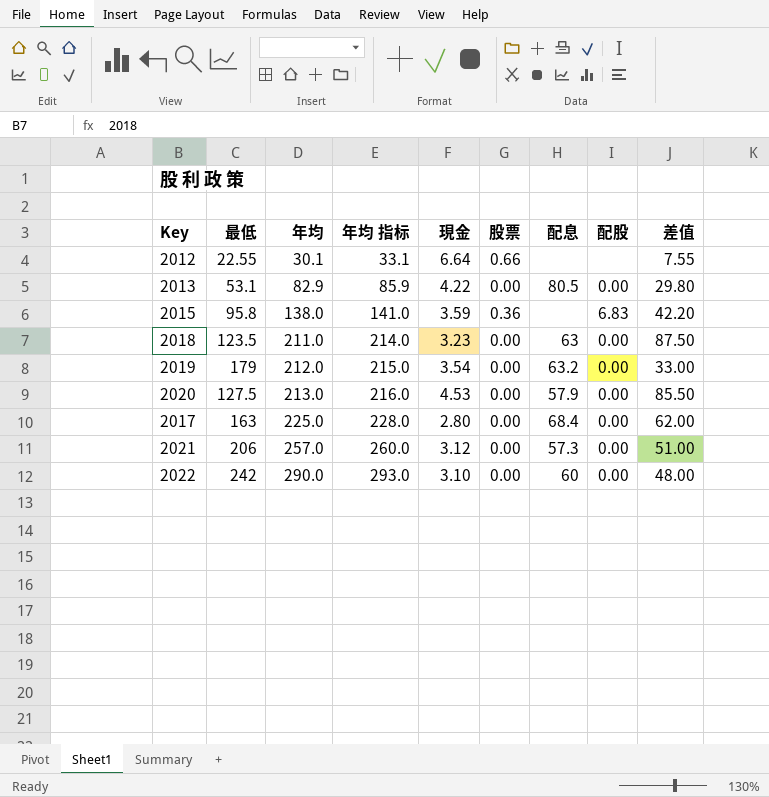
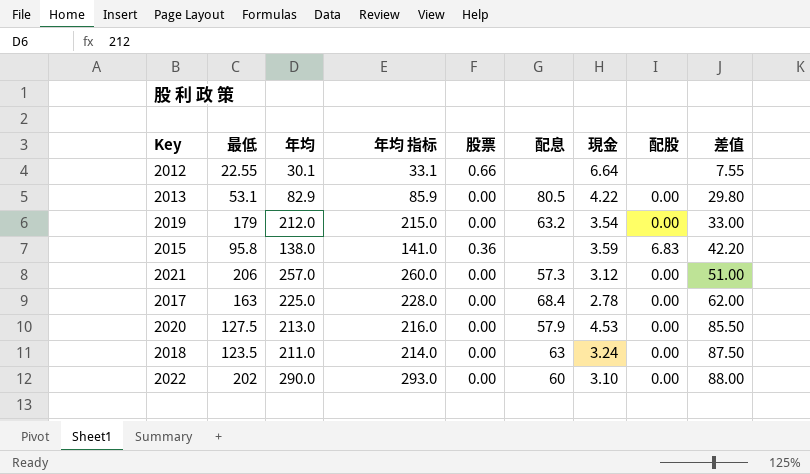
row order: 年均 ascending -> 差值 ascending
column 現金 | position: 5 -> 7
2017 | 現金: 2.80 -> 2.78
2018 | 現金: 3.23 -> 3.24
2022 | 最低: 242 -> 202
2022 | 差值: 48.00 -> 88.00

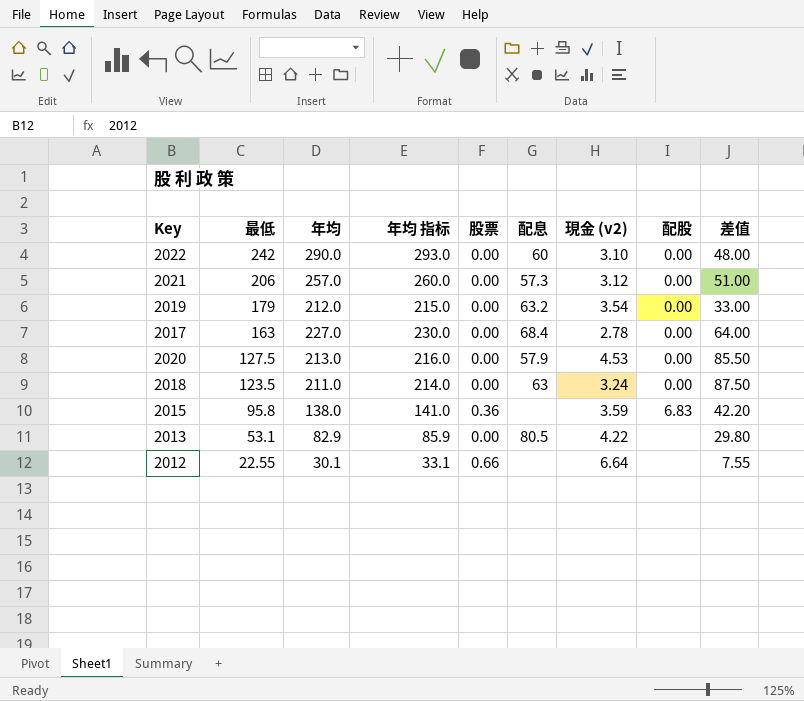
row order: 差值 ascending -> 最低 descending
column name: 現金 -> 現金 (v2)
2022 | 最低: 202 -> 242
2022 | 差值: 88.00 -> 48.00
2017 | 年均: 225.0 -> 227.0
2017 | 年均 指标: 228.0 -> 230.0
2017 | 差值: 62.00 -> 64.00
2013 | 配股: 0.00 -> none

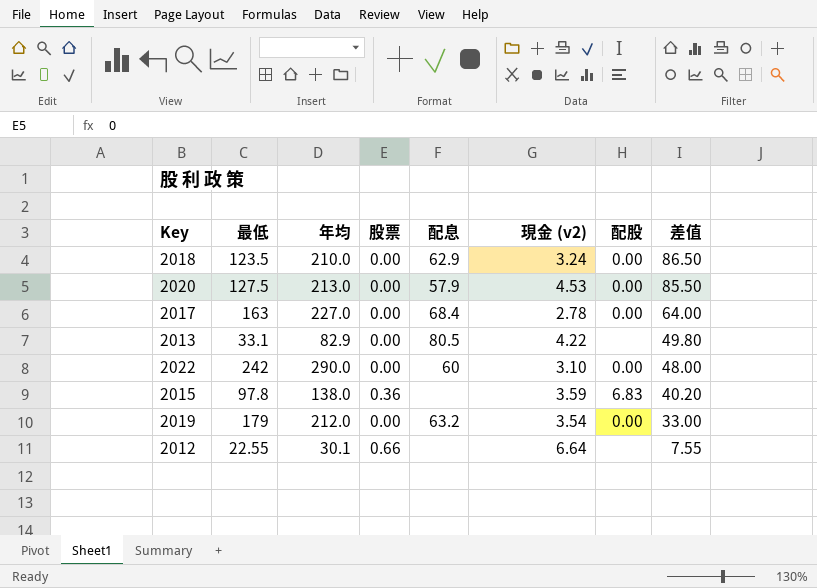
row order: 最低 descending -> 差值 descending
column 年均 指标 | formula: [年均] + 3 -> none
row 2021: 206 | 257.0 | 260.0 | 0.00 | 57.3 | 3.12 | 0.00 | 51.00 -> none
2018 | 年均: 211.0 -> 210.0
2018 | 配息: 63 -> 62.9
2018 | 差值: 87.50 -> 86.50
2013 | 最低: 53.1 -> 33.1
2013 | 差值: 29.80 -> 49.80
2015 | 最低: 95.8 -> 97.8
2015 | 差值: 42.20 -> 40.20

